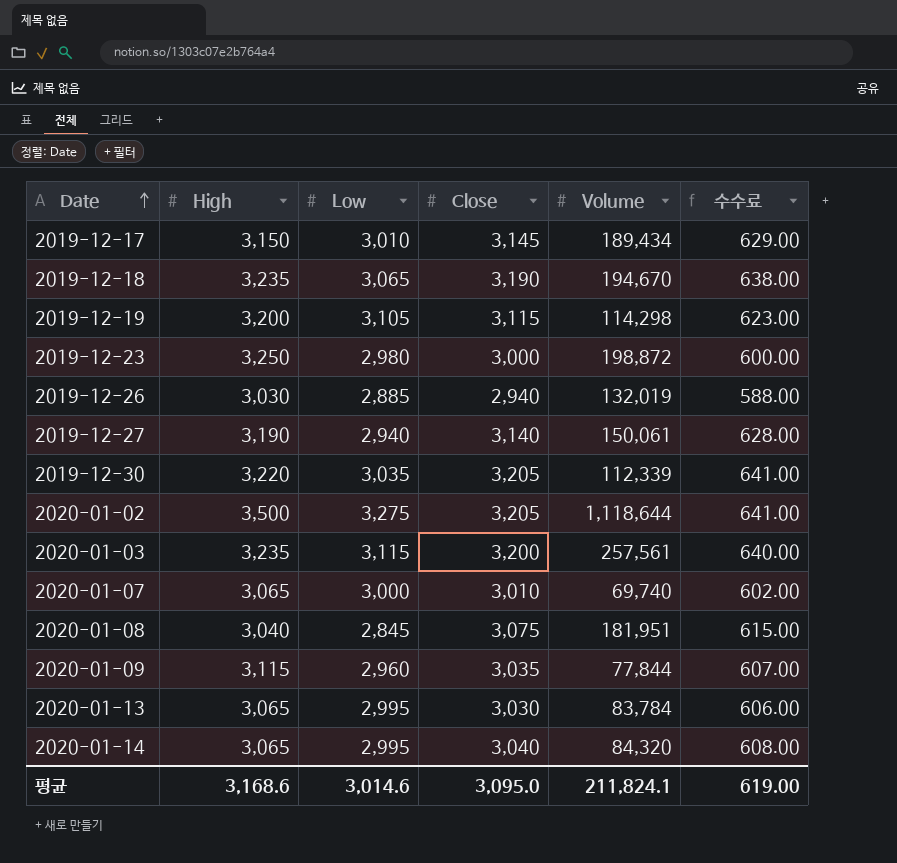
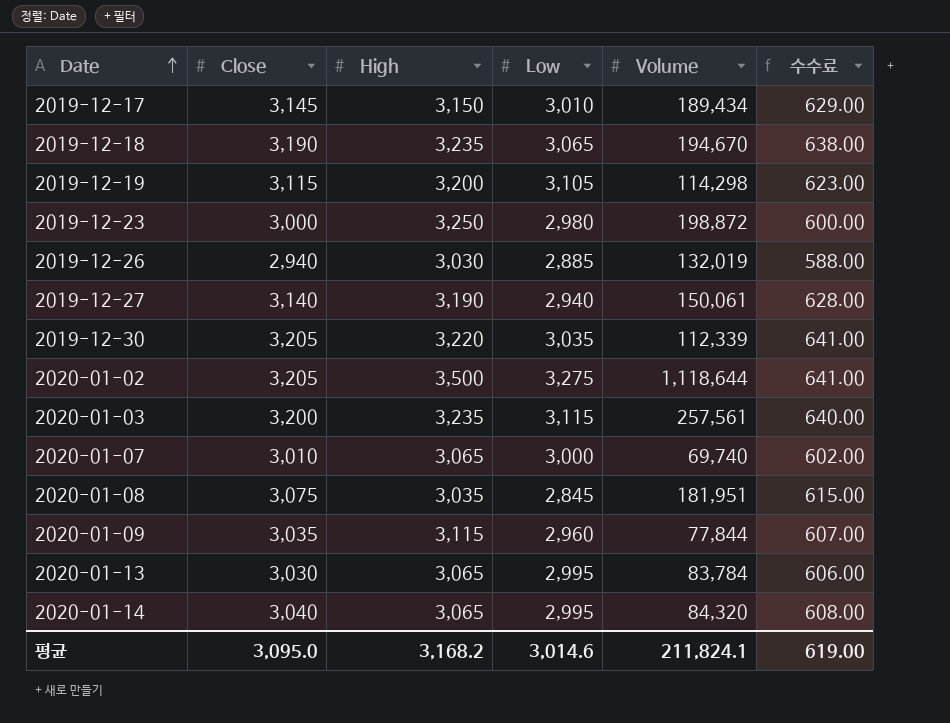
column Close | position: 4 -> 2
2020-01-08 | High: 3,040 -> 3,035
평균 | High: 3,168.6 -> 3,168.2

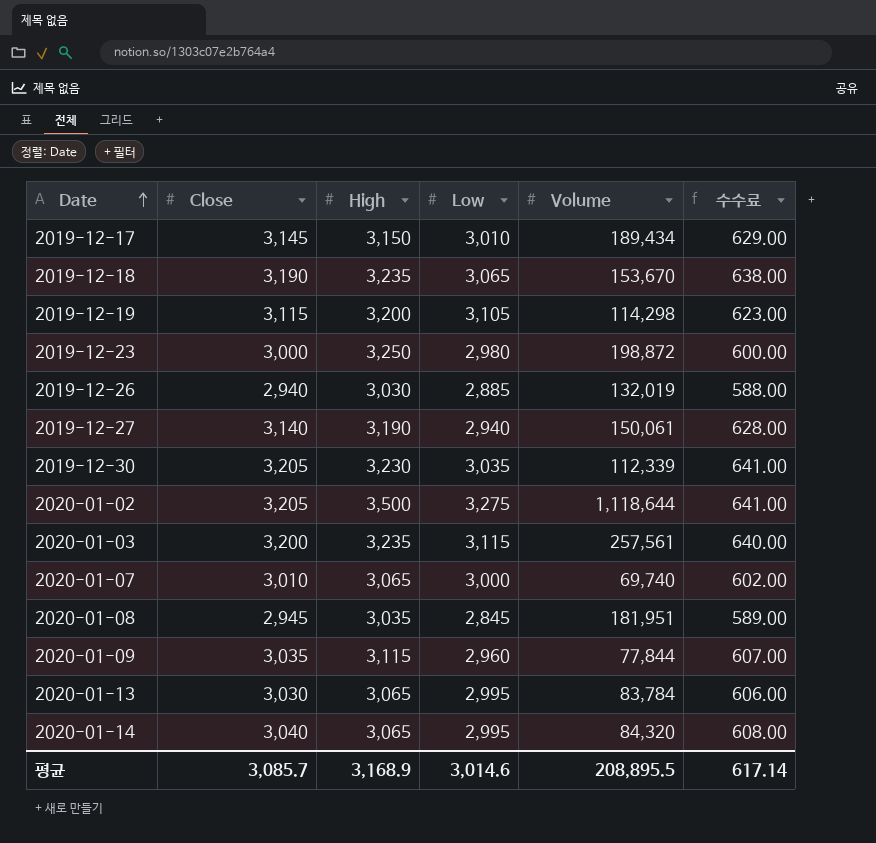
2019-12-18 | Volume: 194,670 -> 153,670
2019-12-30 | High: 3,220 -> 3,230
2020-01-08 | Close: 3,075 -> 2,945
2020-01-08 | 수수료: 615.00 -> 589.00
평균 | Close: 3,095.0 -> 3,085.7
평균 | High: 3,168.2 -> 3,168.9
평균 | Volume: 211,824.1 -> 208,895.5
평균 | 수수료: 619.00 -> 617.14

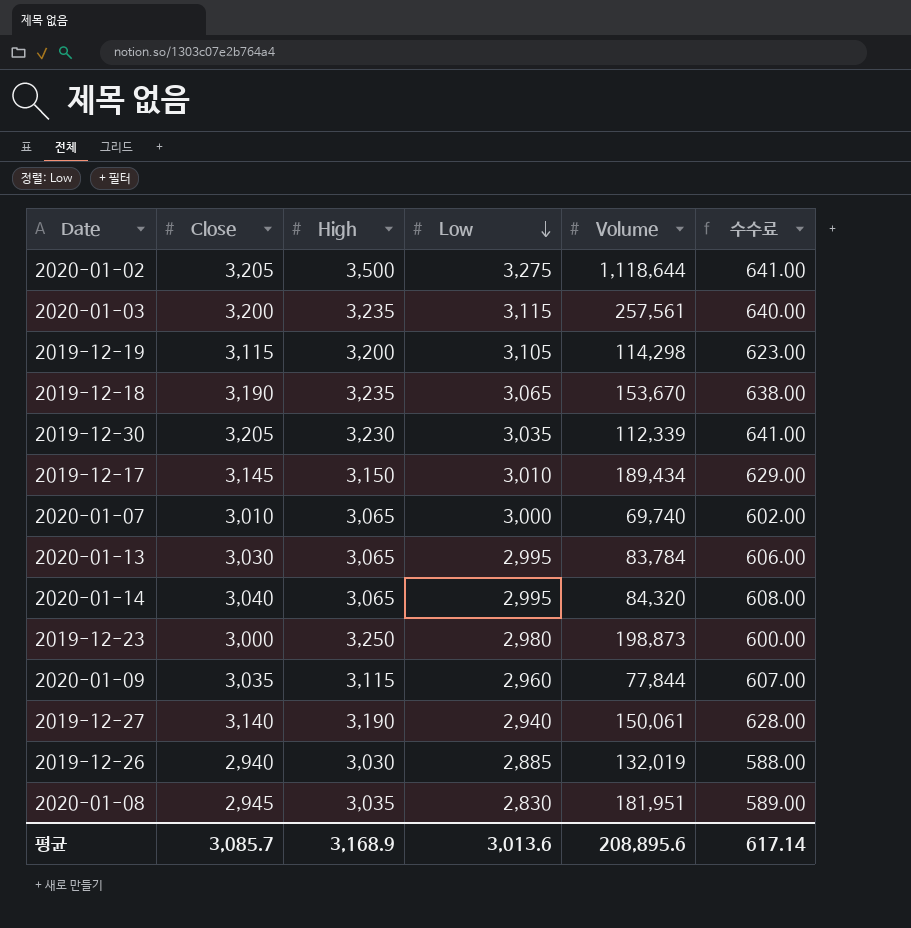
row order: Date ascending -> Low descending
2019-12-23 | Volume: 198,872 -> 198,873
2020-01-08 | Low: 2,845 -> 2,830
평균 | Low: 3,014.6 -> 3,013.6
평균 | Volume: 208,895.5 -> 208,895.6

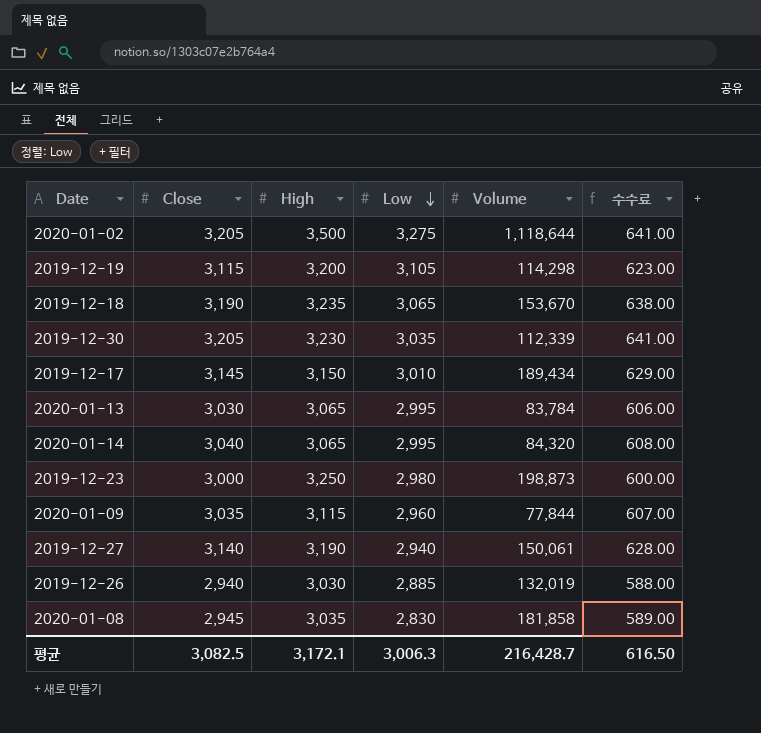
row 2020-01-03: 3,200 | 3,235 | 3,115 | 257,561 | 640.00 -> none
row 2020-01-07: 3,010 | 3,065 | 3,000 | 69,740 | 602.00 -> none
2020-01-08 | Volume: 181,951 -> 181,858
평균 | Close: 3,085.7 -> 3,082.5
평균 | High: 3,168.9 -> 3,172.1
평균 | Low: 3,013.6 -> 3,006.3
평균 | Volume: 208,895.6 -> 216,428.7
평균 | 수수료: 617.14 -> 616.50

